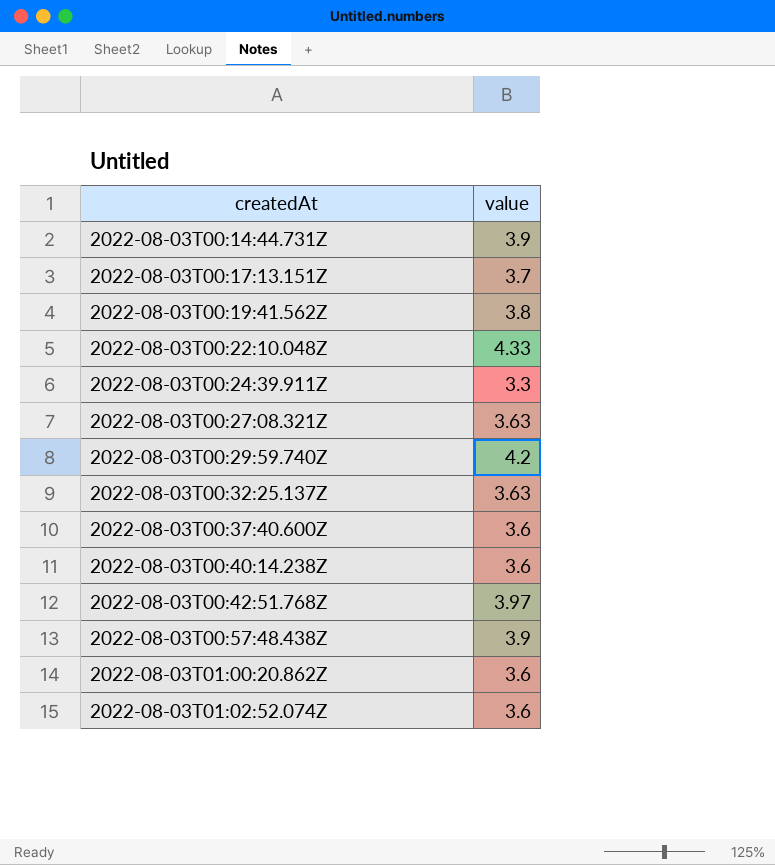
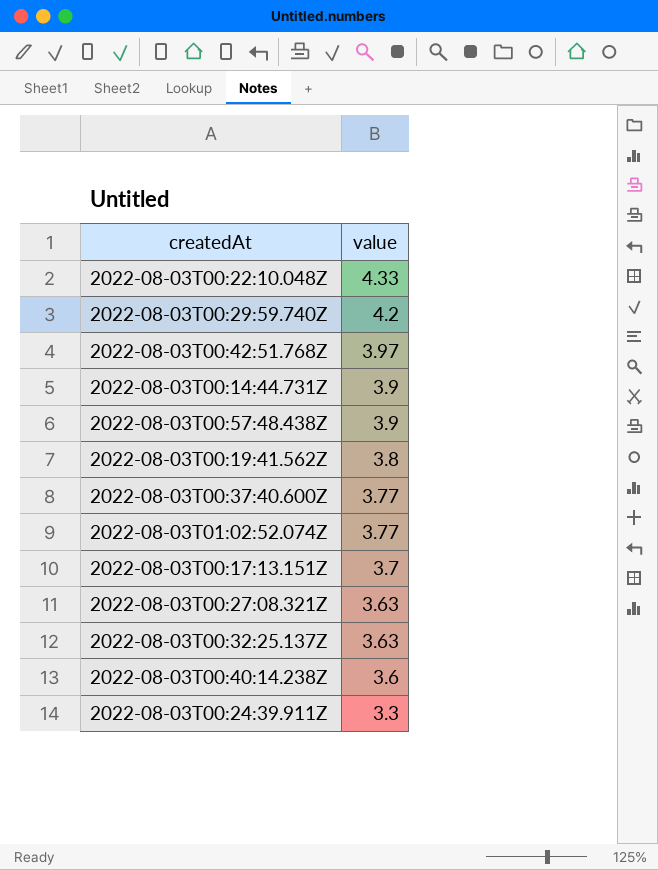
row order: createdAt ascending -> value descending
row 2022-08-03T01:00:20.862Z: 3.6 -> none
2022-08-03T00:37:40.600Z | value: 3.6 -> 3.77
2022-08-03T01:02:52.074Z | value: 3.6 -> 3.77

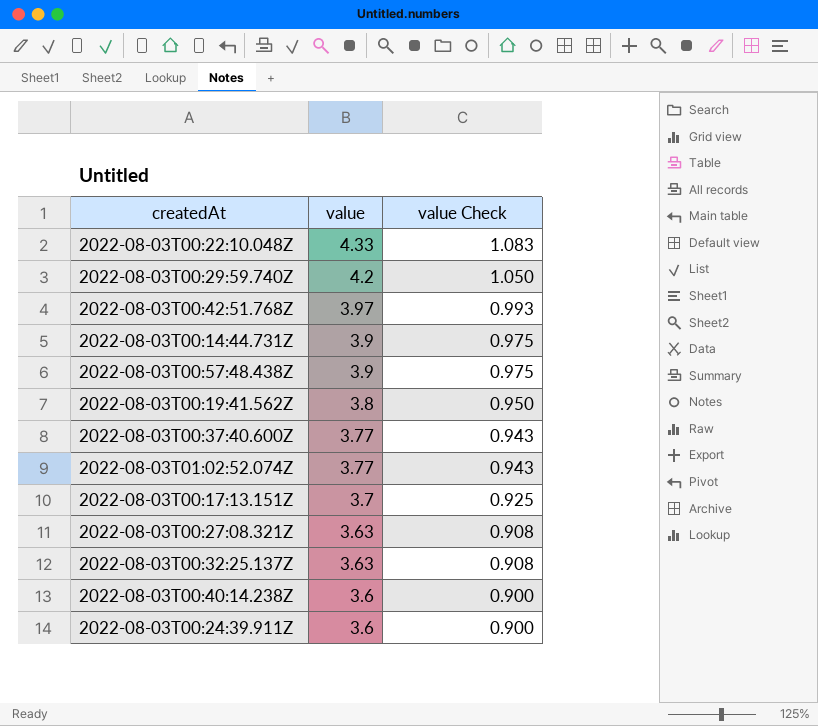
column value Check | formula: none -> [value] * 0.25
2022-08-03T00:24:39.911Z | value: 3.3 -> 3.6

